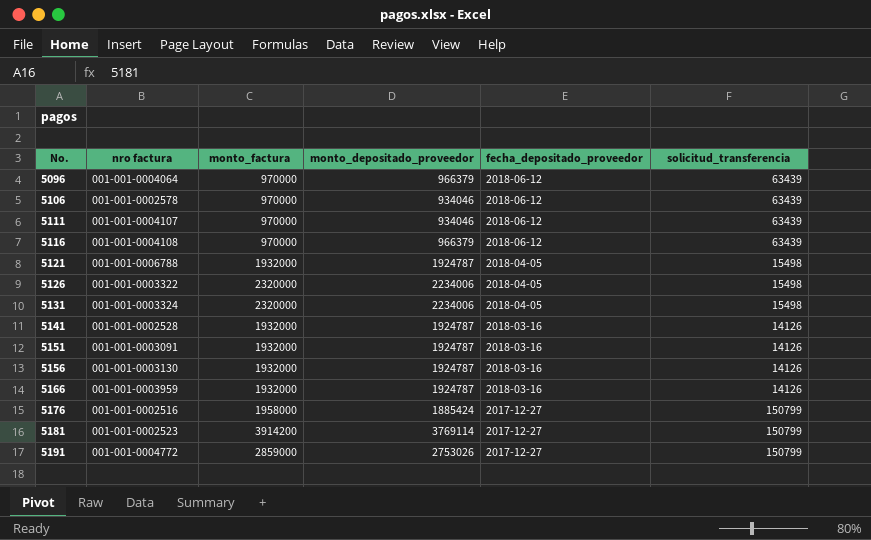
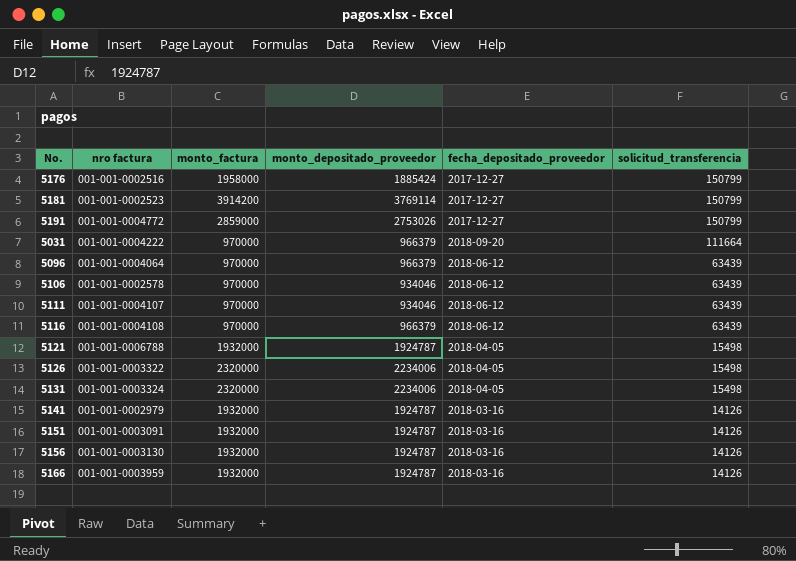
row order: No. ascending -> solicitud_transferencia descending
row 5031: none -> 001-001-0004222 | 970000 | 966379 | 2018-09-20 | 111664
5141 | nro factura: 001-001-0002528 -> 001-001-0002979

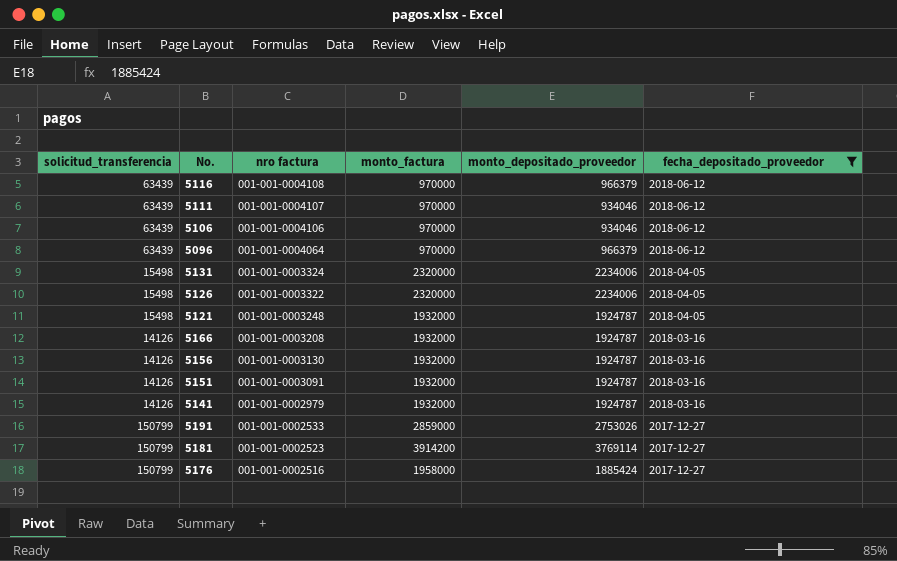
filter: none -> fecha_depositado_proveedor != 2018-09-20
row order: solicitud_transferencia descending -> nro factura descending
column solicitud_transferencia | position: 6 -> 1
5106 | nro factura: 001-001-0002578 -> 001-001-0004106
5121 | nro factura: 001-001-0006788 -> 001-001-0003248
5166 | nro factura: 001-001-0003959 -> 001-001-0003208
5191 | nro factura: 001-001-0004772 -> 001-001-0002533

